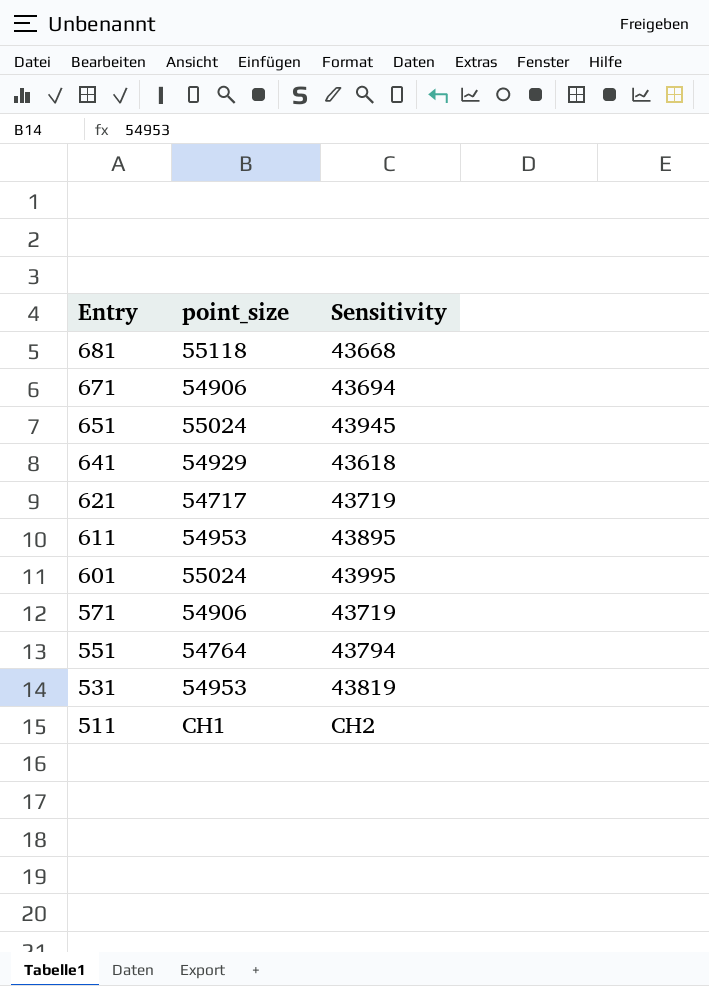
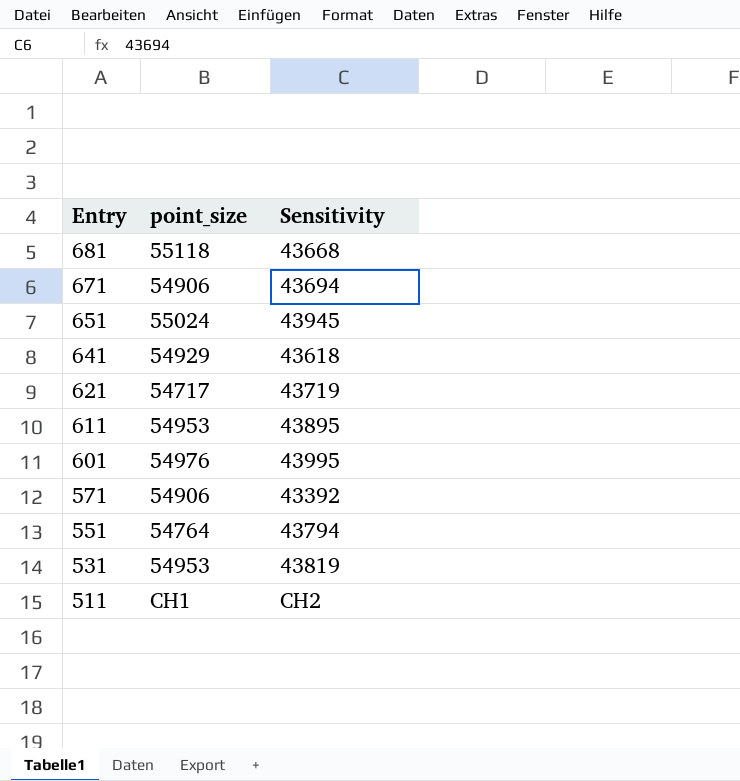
601 | point_size: 55024 -> 54976
571 | Sensitivity: 43719 -> 43392

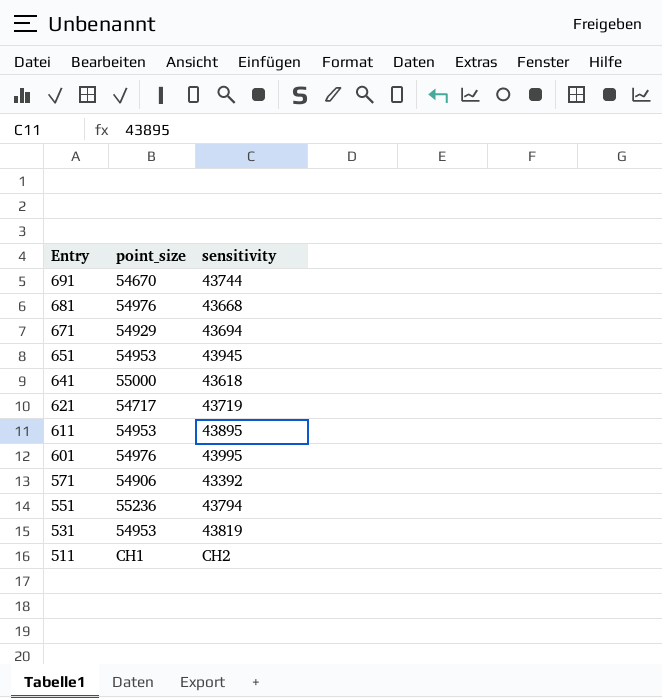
column name: Sensitivity -> sensitivity
row 691: none -> 54670 | 43744
681 | point_size: 55118 -> 54976
671 | point_size: 54906 -> 54929
651 | point_size: 55024 -> 54953
641 | point_size: 54929 -> 55000
551 | point_size: 54764 -> 55236

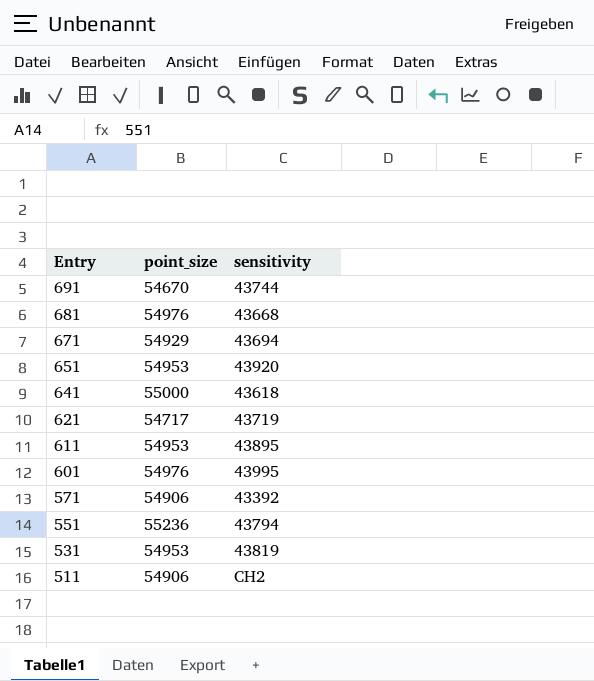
651 | sensitivity: 43945 -> 43920
511 | point_size: CH1 -> 54906

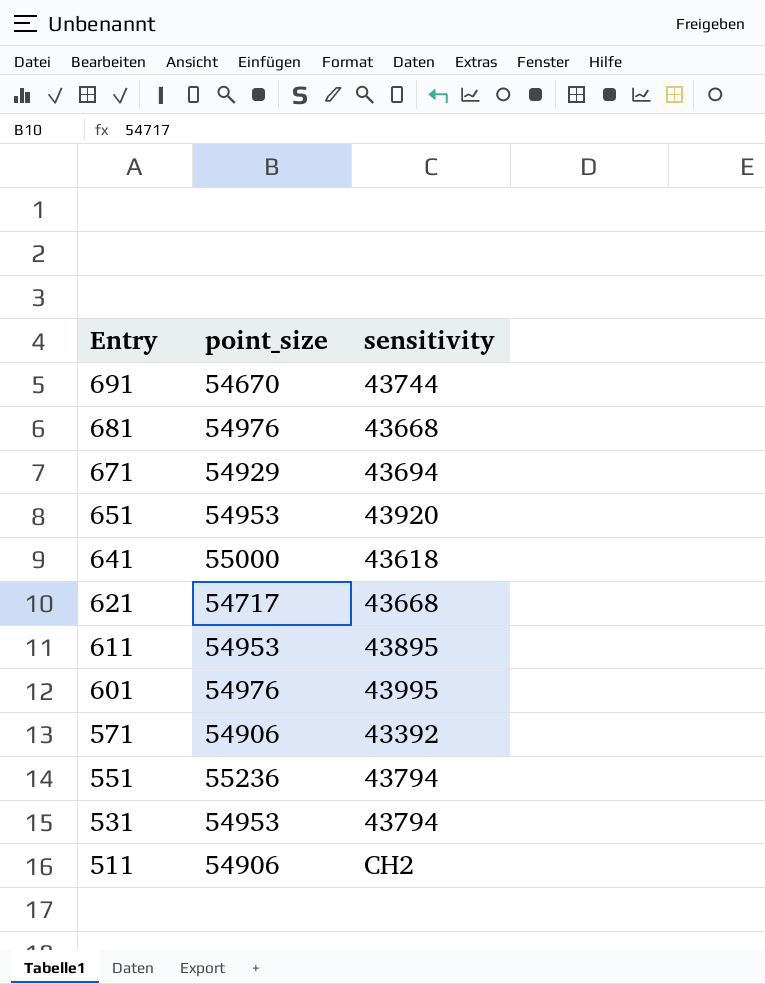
621 | sensitivity: 43719 -> 43668
531 | sensitivity: 43819 -> 43794

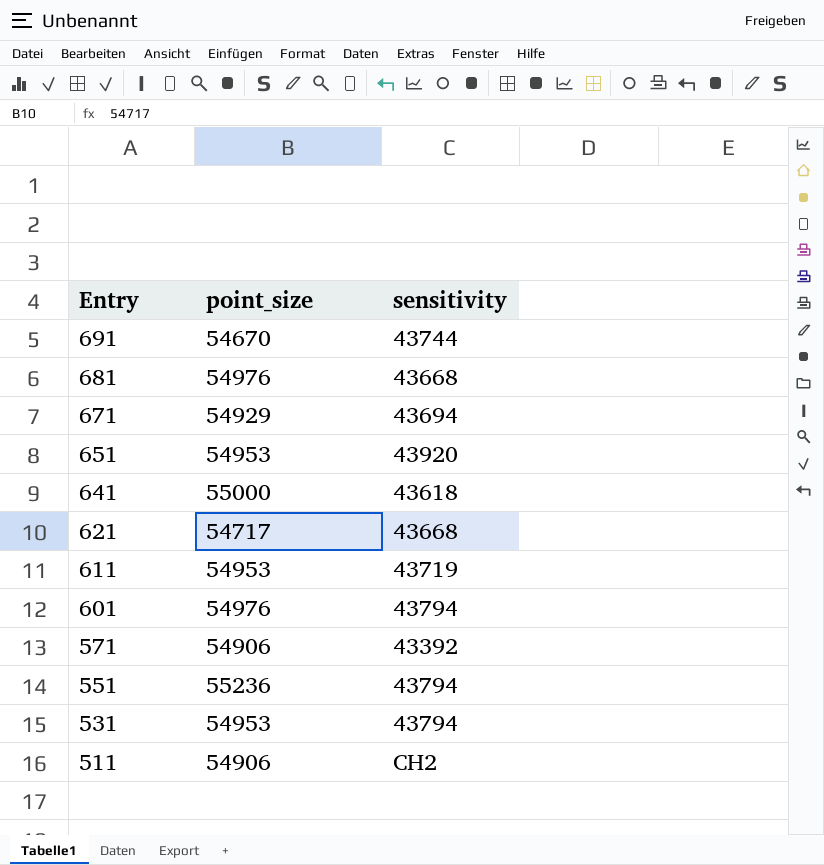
611 | sensitivity: 43895 -> 43719
601 | sensitivity: 43995 -> 43794

